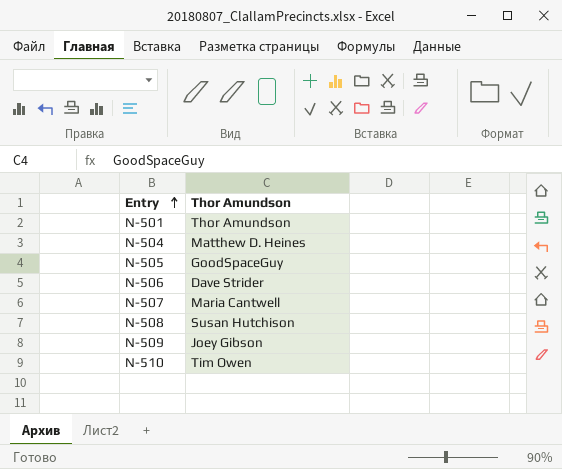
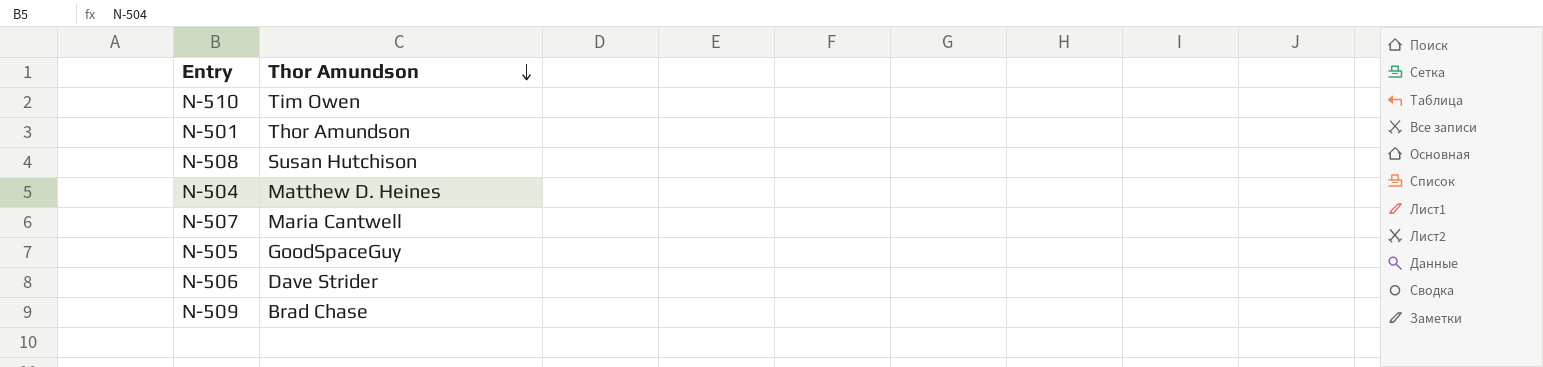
row order: Entry ascending -> Thor Amundson descending
N-509 | Thor Amundson: Joey Gibson -> Brad Chase

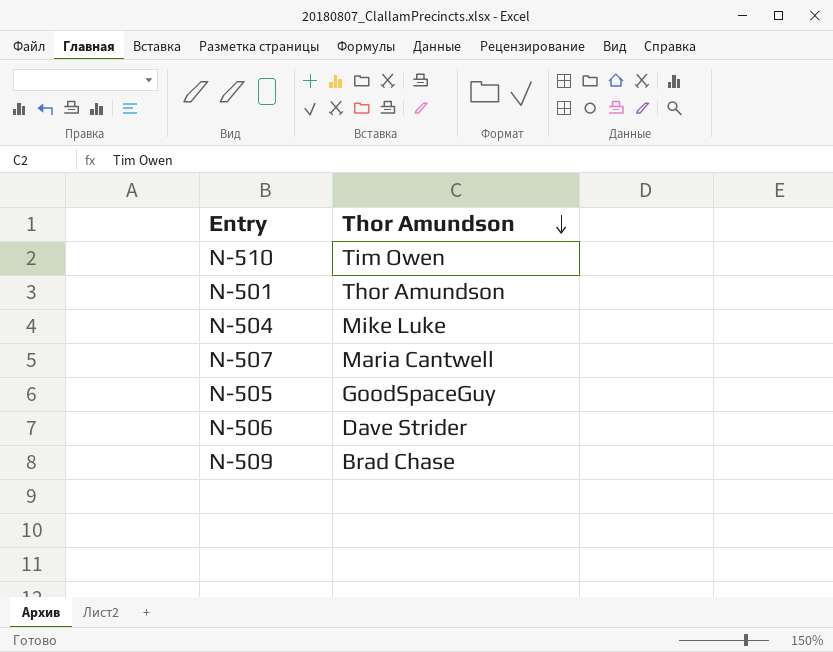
row N-508: Susan Hutchison -> none
N-504 | Thor Amundson: Matthew D. Heines -> Mike Luke

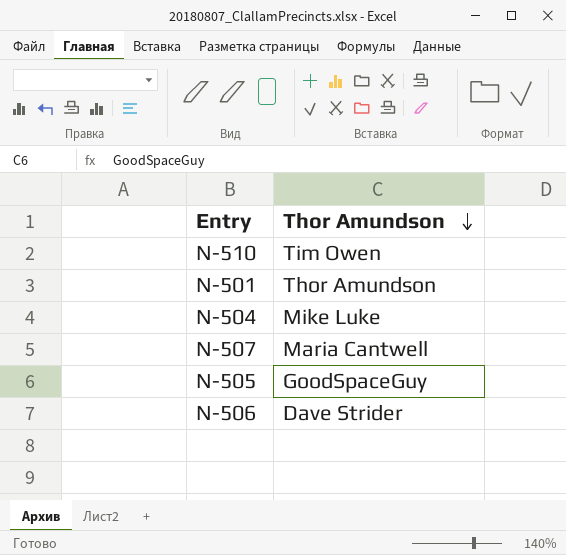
row N-509: Brad Chase -> none

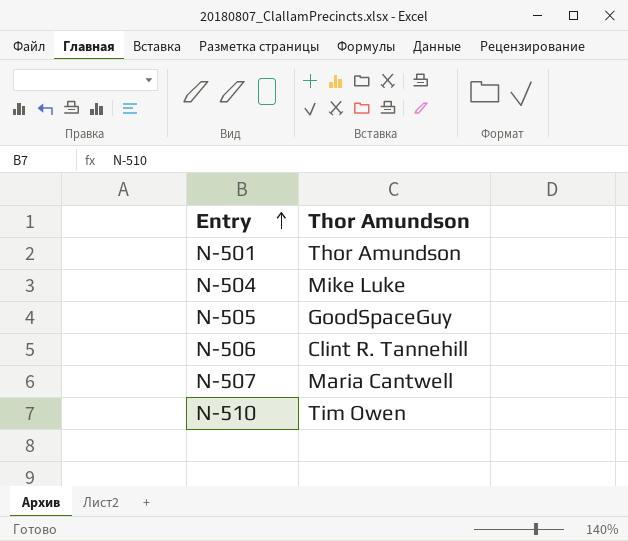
row order: Thor Amundson descending -> Entry ascending
N-506 | Thor Amundson: Dave Strider -> Clint R. Tannehill

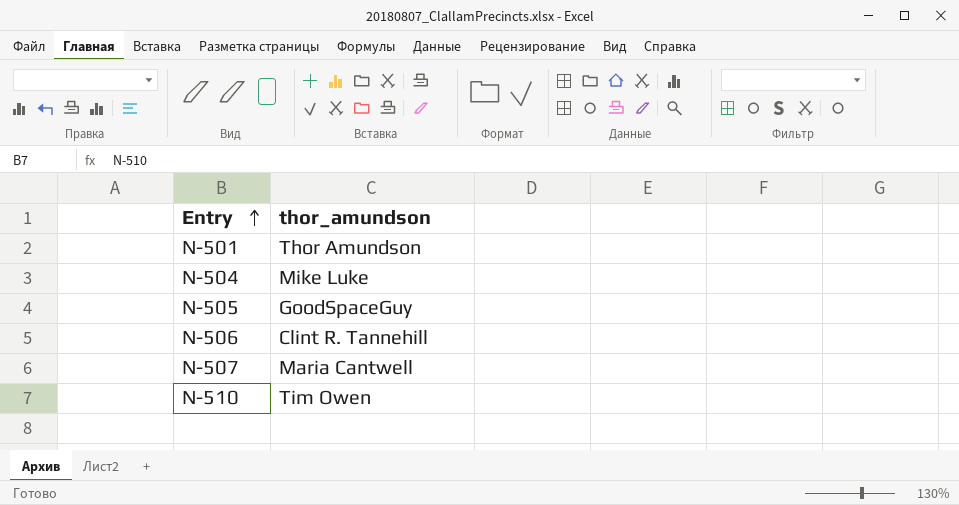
column name: Thor Amundson -> thor_amundson

